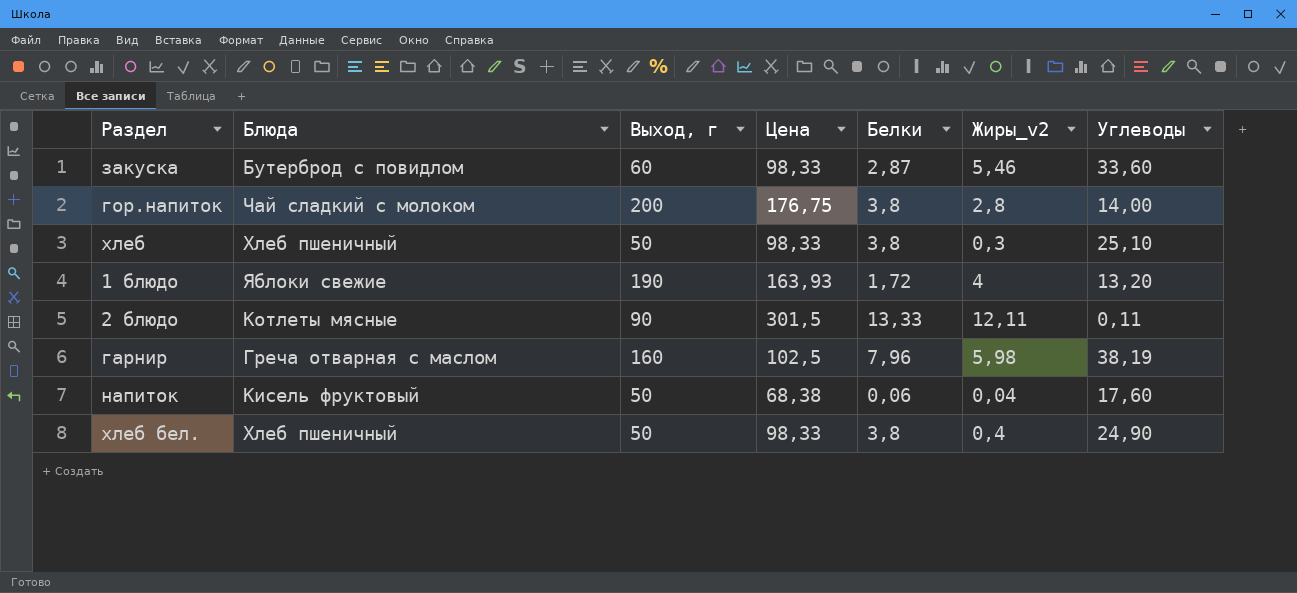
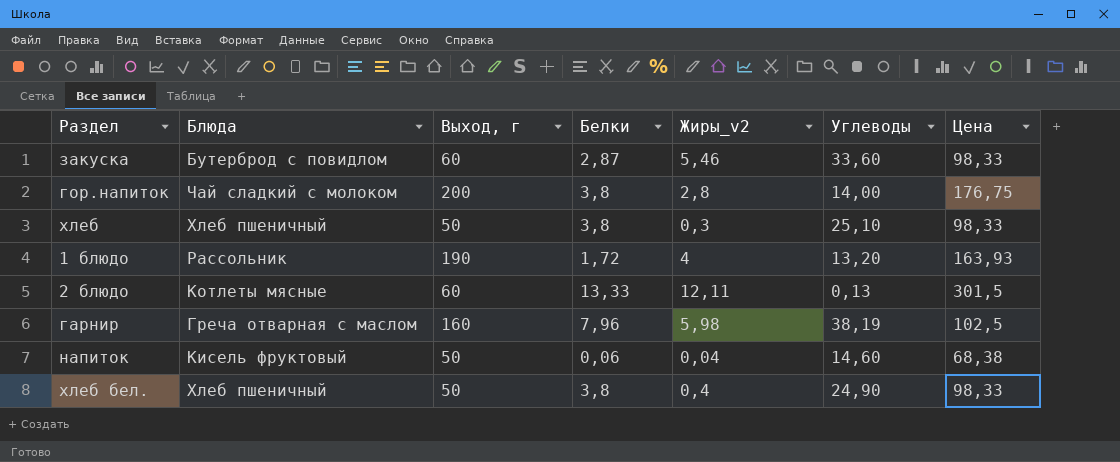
column Цена | position: 4 -> 7
1 блюдо | Блюда: Яблоки свежие -> Рассольник
2 блюдо | Выход, г: 90 -> 60
2 блюдо | Углеводы: 0,11 -> 0,13
напиток | Углеводы: 17,60 -> 14,60

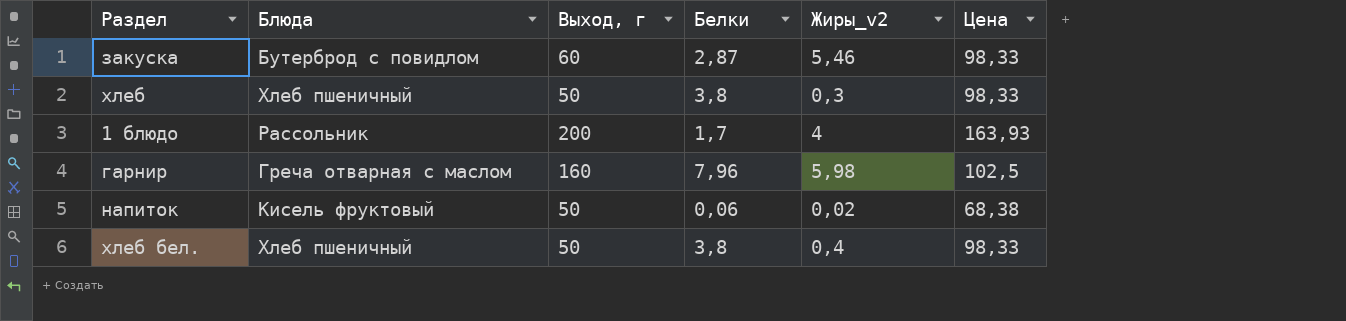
column Углеводы | position: 6 -> none
row гор.напиток: Чай сладкий с молоком | 200 | 3,8 | 2,8 | 14,00 | 176,75 -> none
row 2 блюдо: Котлеты мясные | 60 | 13,33 | 12,11 | 0,13 | 301,5 -> none
1 блюдо | Выход, г: 190 -> 200
1 блюдо | Белки: 1,72 -> 1,7
напиток | Жиры_v2: 0,04 -> 0,02

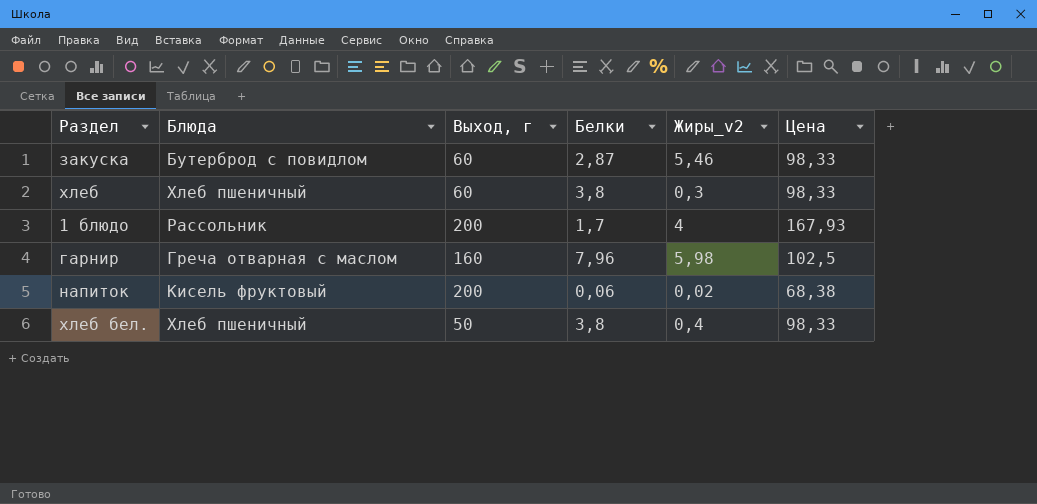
хлеб | Выход, г: 50 -> 60
1 блюдо | Цена: 163,93 -> 167,93
напиток | Выход, г: 50 -> 200

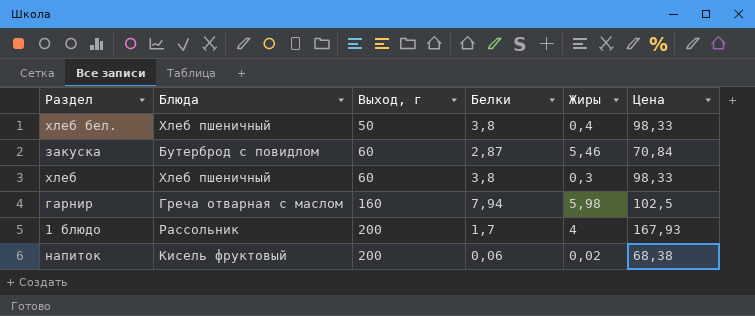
row order: none -> Выход, г ascending
column name: Жиры_v2 -> Жиры
закуска | Цена: 98,33 -> 70,84
гарнир | Белки: 7,96 -> 7,94

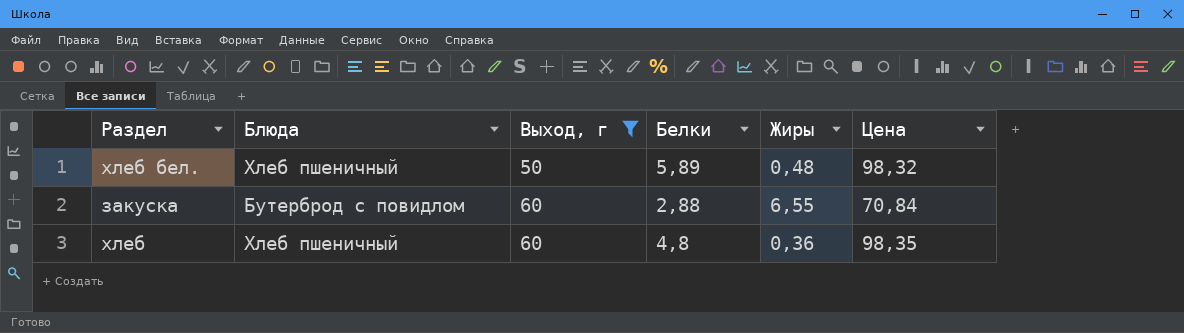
filter: none -> Выход, г <= 60
хлеб бел. | Белки: 3,8 -> 5,89
хлеб бел. | Жиры: 0,4 -> 0,48
хлеб бел. | Цена: 98,33 -> 98,32
закуска | Белки: 2,87 -> 2,88
закуска | Жиры: 5,46 -> 6,55
хлеб | Белки: 3,8 -> 4,8
хлеб | Жиры: 0,3 -> 0,36
хлеб | Цена: 98,33 -> 98,35

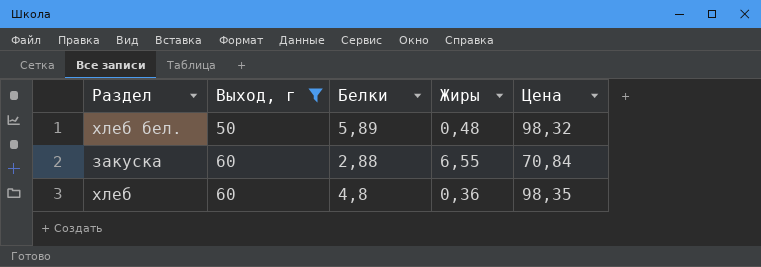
column Блюда | position: 2 -> none

